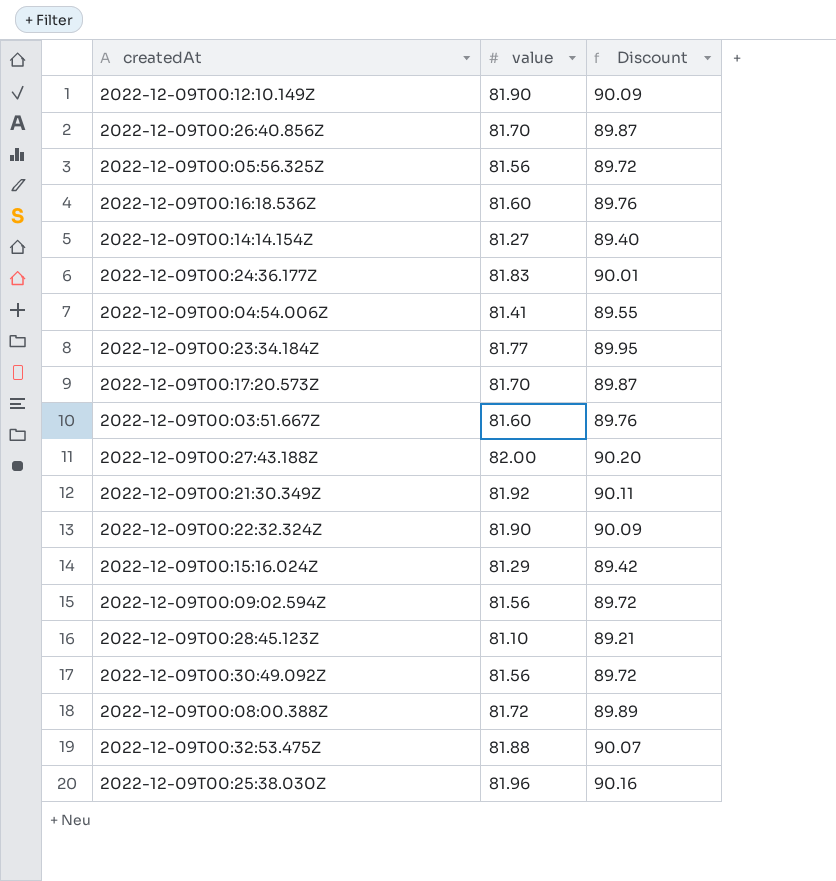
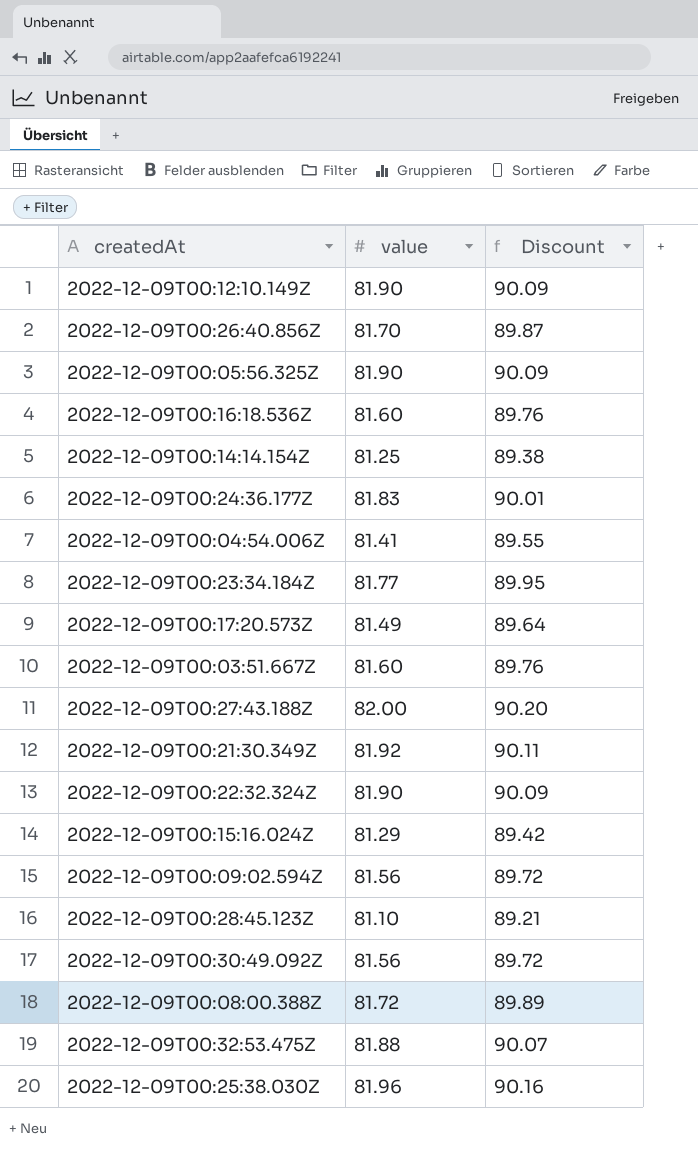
2022-12-09T00:05:56.325Z | value: 81.56 -> 81.90
2022-12-09T00:05:56.325Z | Discount: 89.72 -> 90.09
2022-12-09T00:14:14.154Z | value: 81.27 -> 81.25
2022-12-09T00:14:14.154Z | Discount: 89.40 -> 89.38
2022-12-09T00:17:20.573Z | value: 81.70 -> 81.49
2022-12-09T00:17:20.573Z | Discount: 89.87 -> 89.64

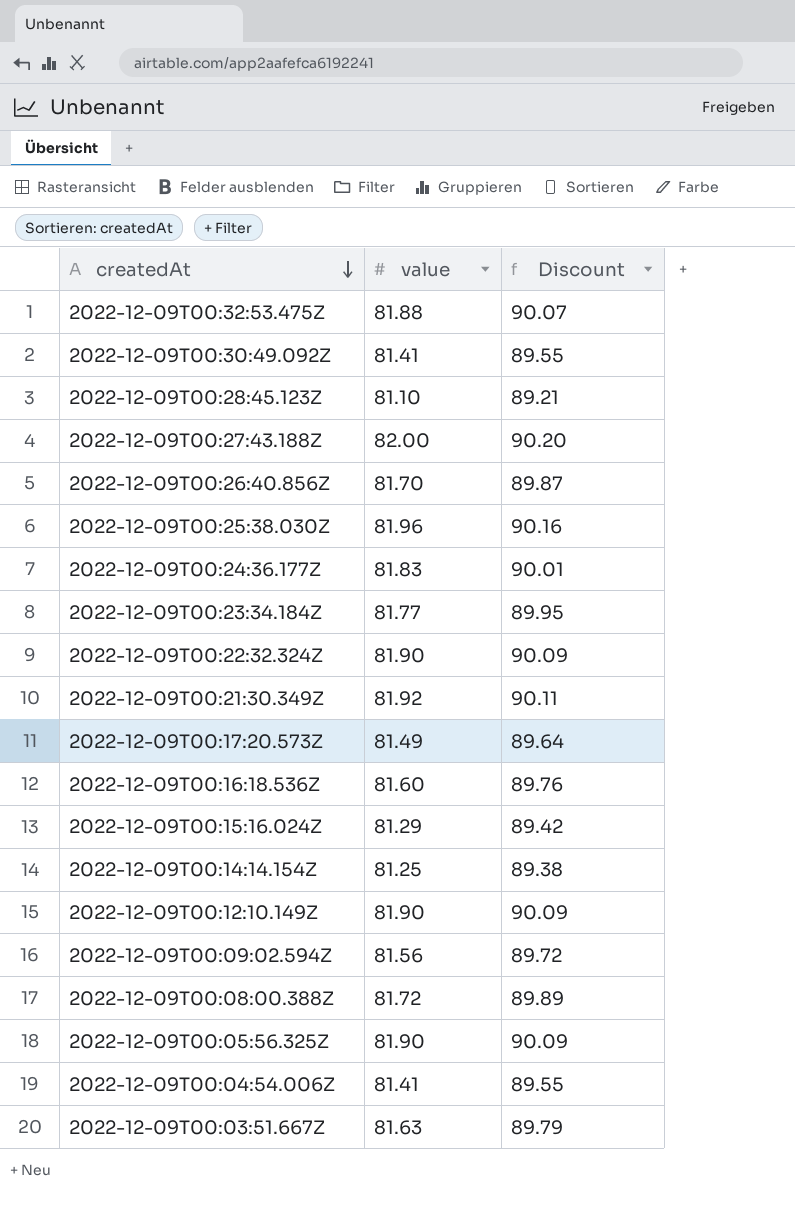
row order: none -> createdAt descending
2022-12-09T00:30:49.092Z | value: 81.56 -> 81.41
2022-12-09T00:30:49.092Z | Discount: 89.72 -> 89.55
2022-12-09T00:03:51.667Z | value: 81.60 -> 81.63
2022-12-09T00:03:51.667Z | Discount: 89.76 -> 89.79

